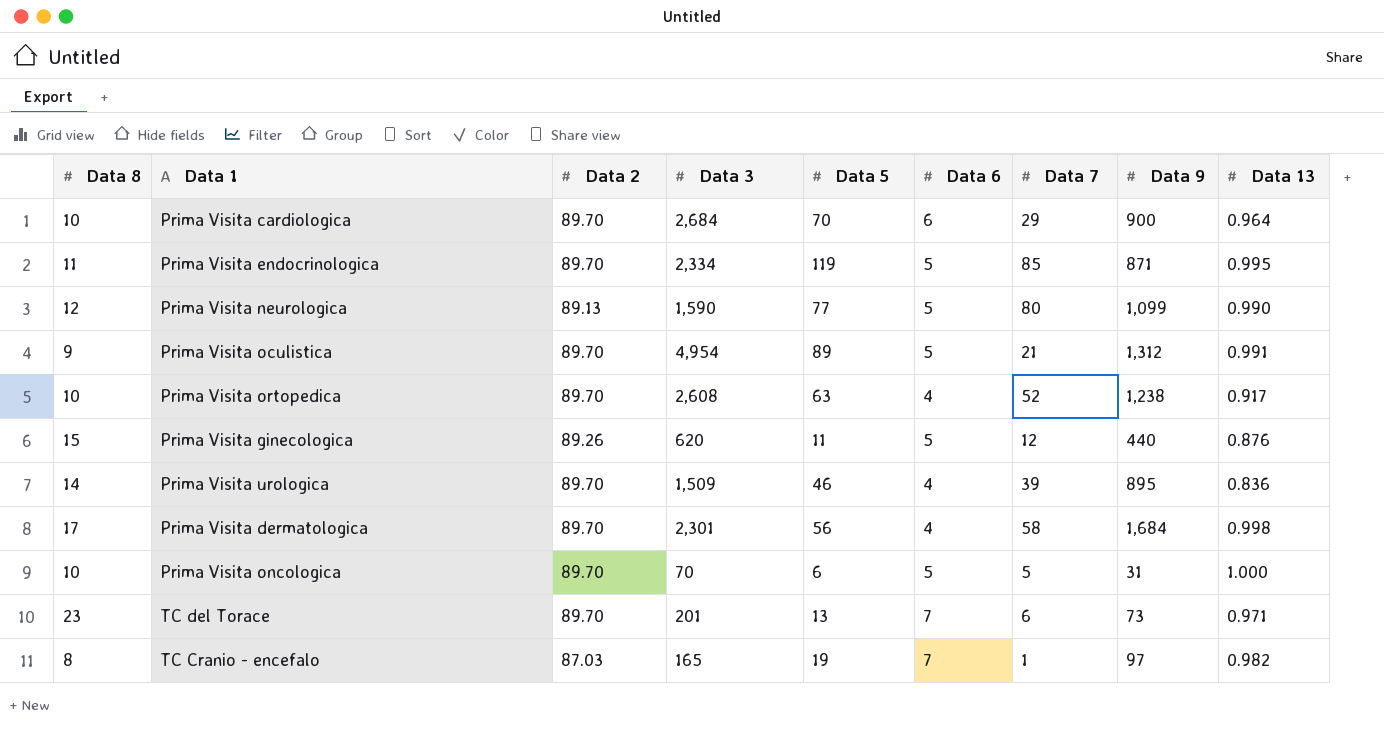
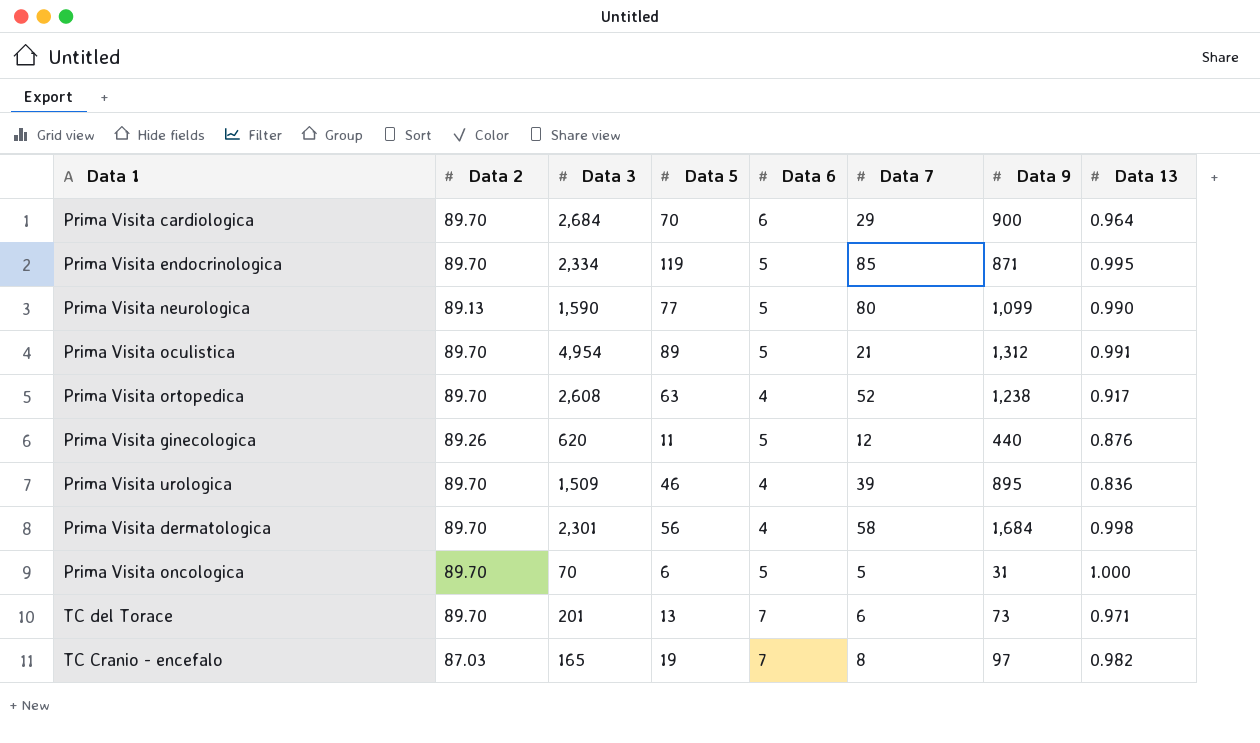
column Data 8 | position: 1 -> none
TC Cranio - encefalo | Data 7: 1 -> 8

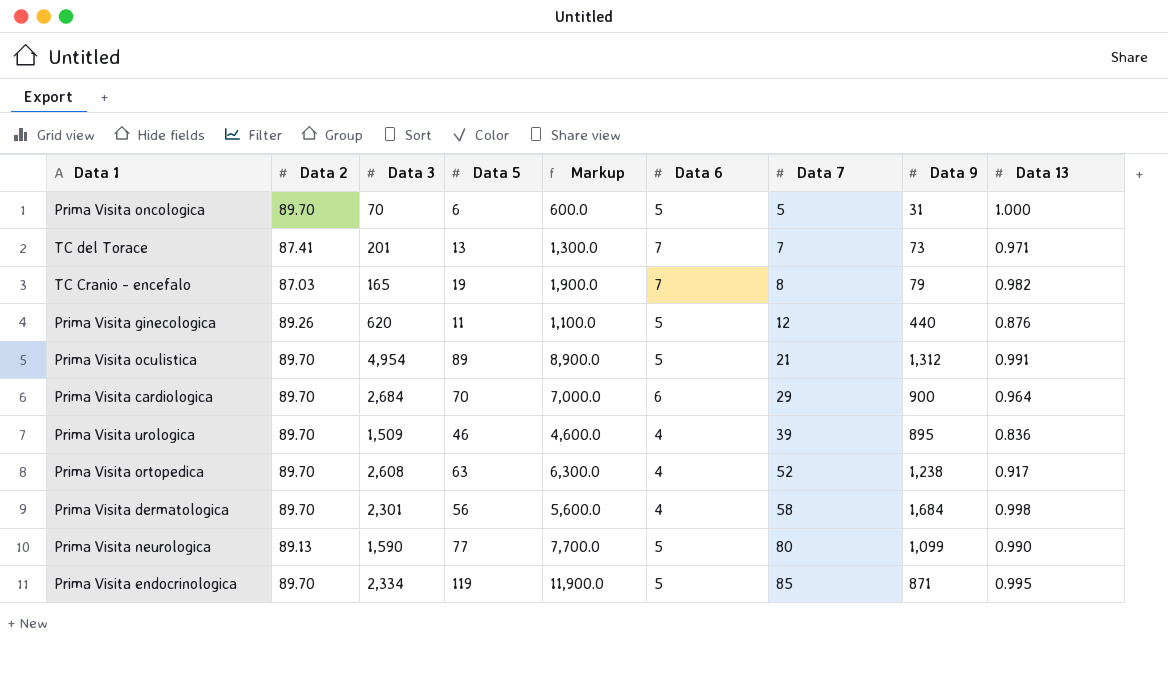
row order: none -> Data 7 ascending
column Markup | formula: none -> [Data 5] * 100
TC del Torace | Data 2: 89.70 -> 87.41
TC del Torace | Data 7: 6 -> 7
TC Cranio - encefalo | Data 9: 97 -> 79

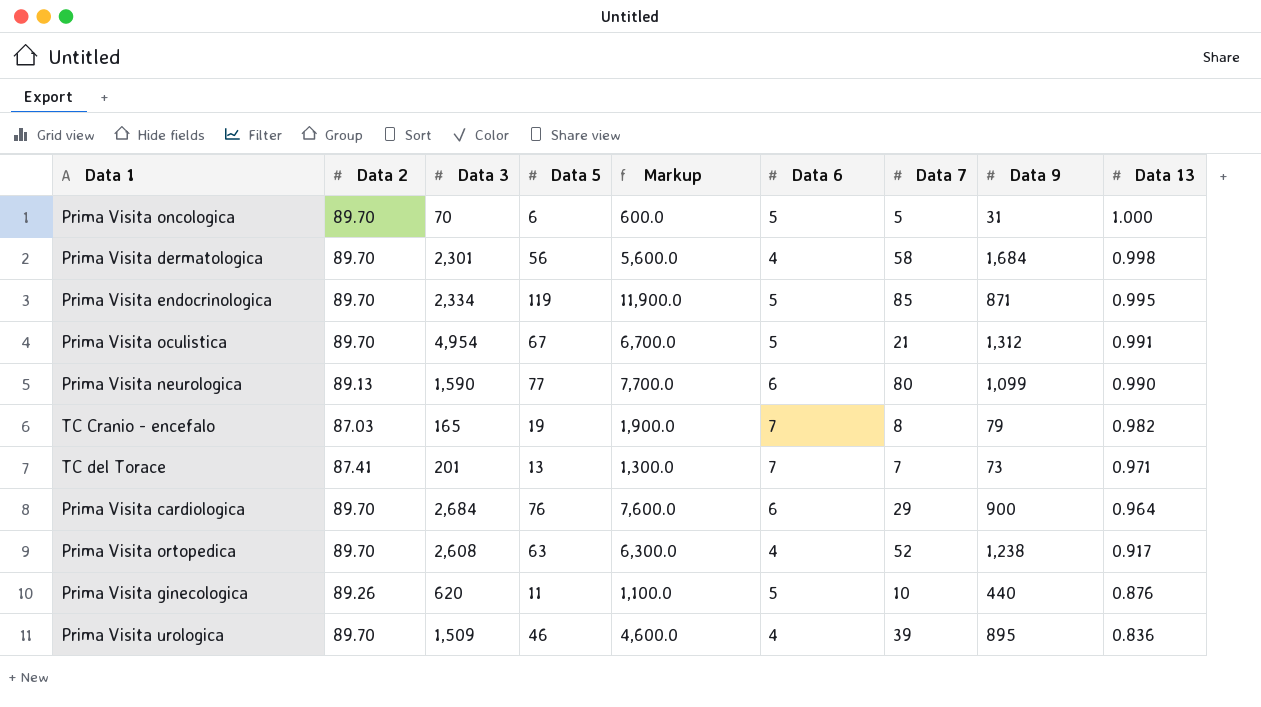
row order: Data 7 ascending -> Data 13 descending
Prima Visita oculistica | Data 5: 89 -> 67
Prima Visita oculistica | Markup: 8,900.0 -> 6,700.0
Prima Visita neurologica | Data 6: 5 -> 6
Prima Visita cardiologica | Data 5: 70 -> 76
Prima Visita cardiologica | Markup: 7,000.0 -> 7,600.0
Prima Visita ginecologica | Data 7: 12 -> 10

